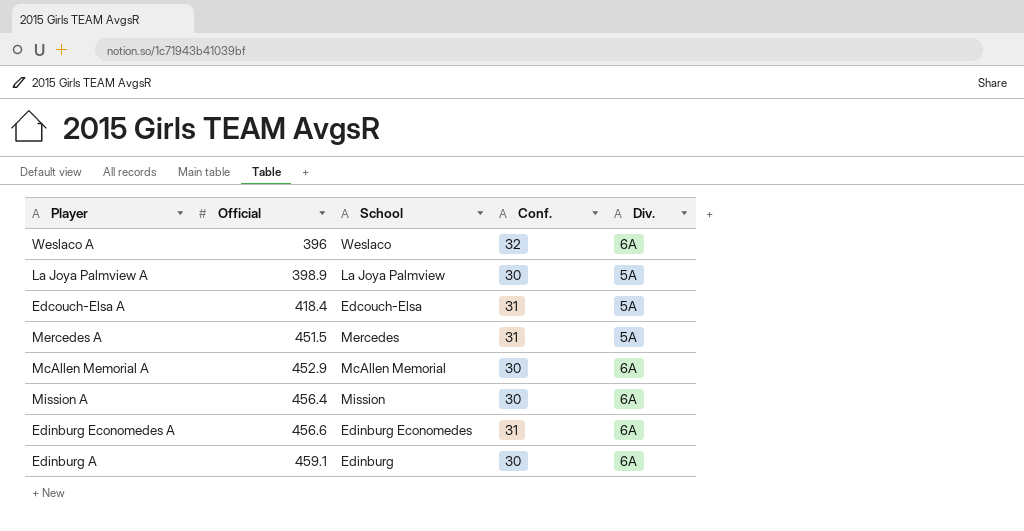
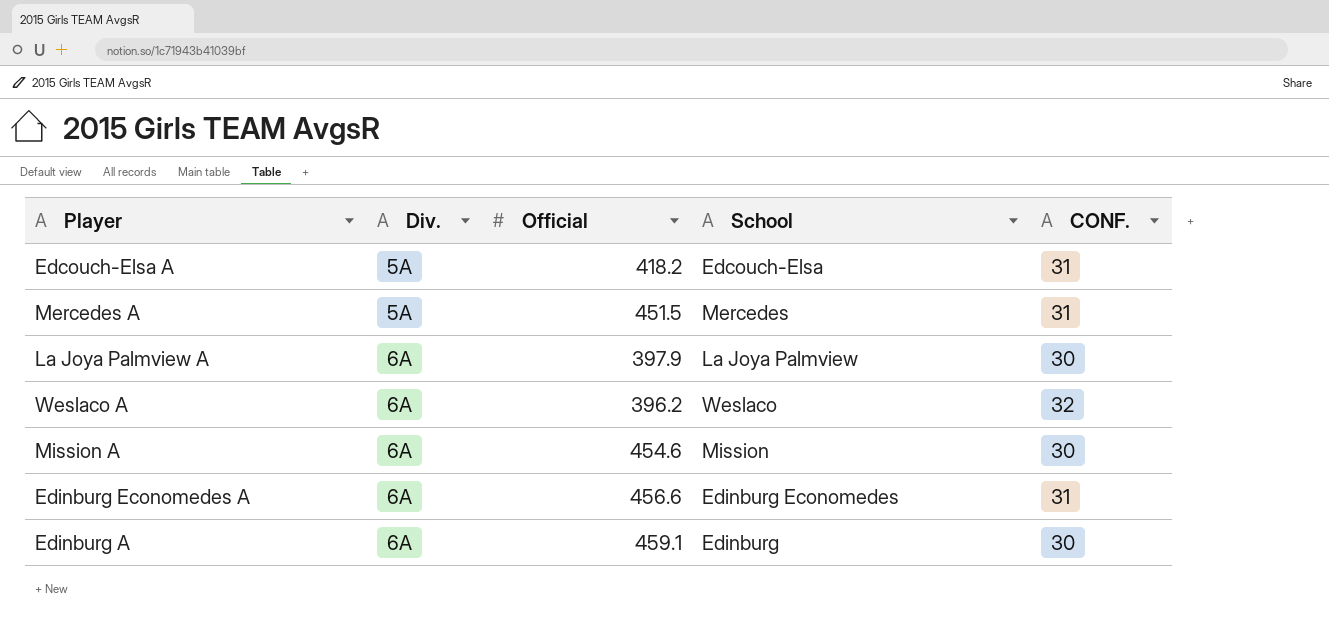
row order: Official ascending -> Div. ascending
column Div. | position: 5 -> 2
column name: Conf. -> CONF.
row McAllen Memorial A: 452.9 | McAllen Memorial | 30 | 6A -> none
Edcouch-Elsa A | Official: 418.4 -> 418.2
La Joya Palmview A | Div.: 5A -> 6A
La Joya Palmview A | Official: 398.9 -> 397.9
Weslaco A | Official: 396 -> 396.2
Mission A | Official: 456.4 -> 454.6

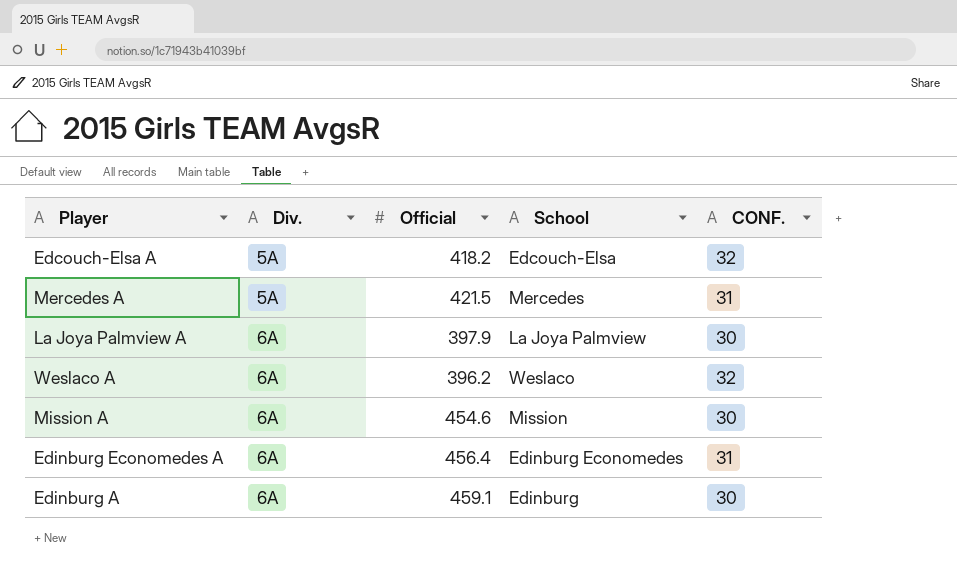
Edcouch-Elsa A | CONF.: 31 -> 32
Mercedes A | Official: 451.5 -> 421.5
Edinburg Economedes A | Official: 456.6 -> 456.4

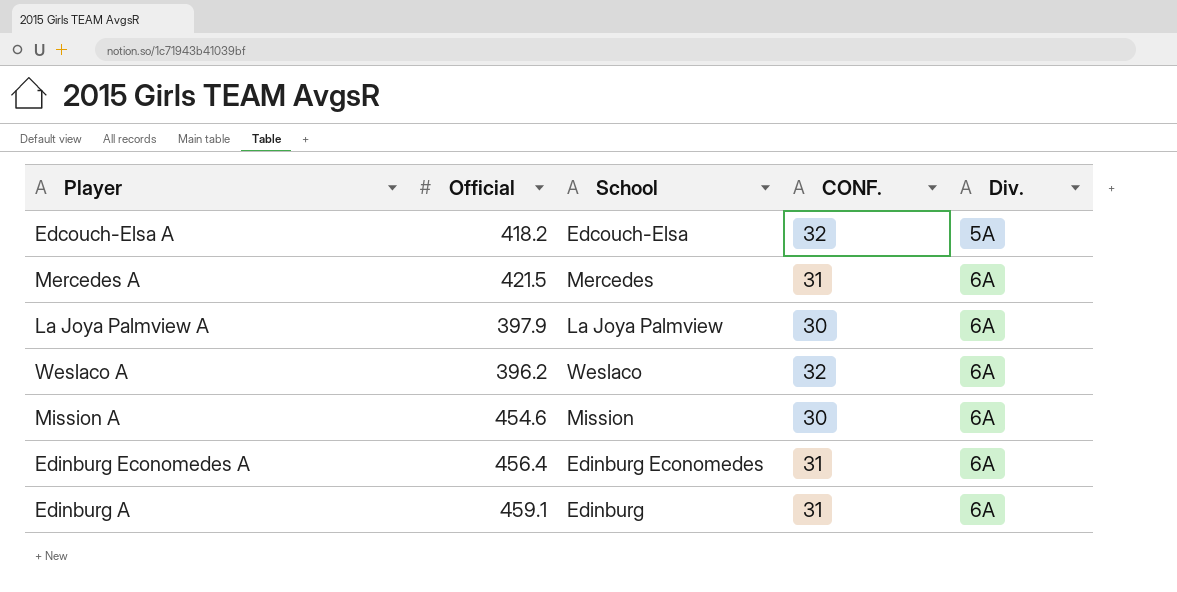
column Div. | position: 2 -> 5
Mercedes A | Div.: 5A -> 6A
Edinburg A | CONF.: 30 -> 31

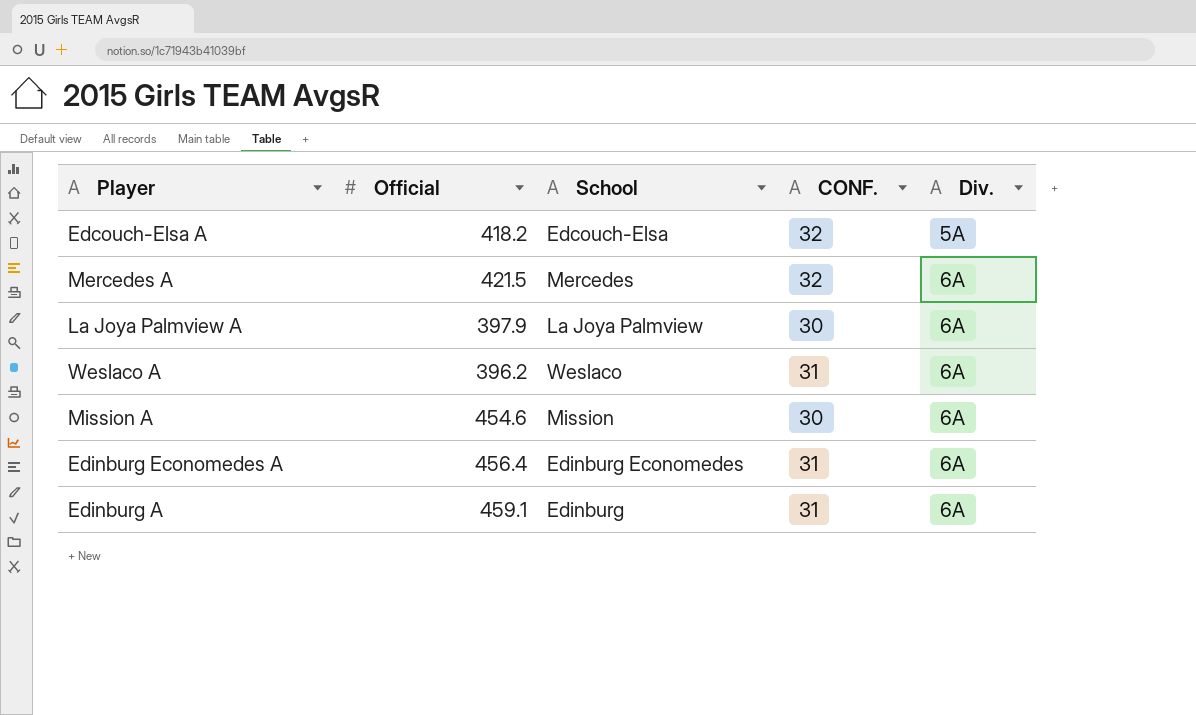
Mercedes A | CONF.: 31 -> 32
Weslaco A | CONF.: 32 -> 31

